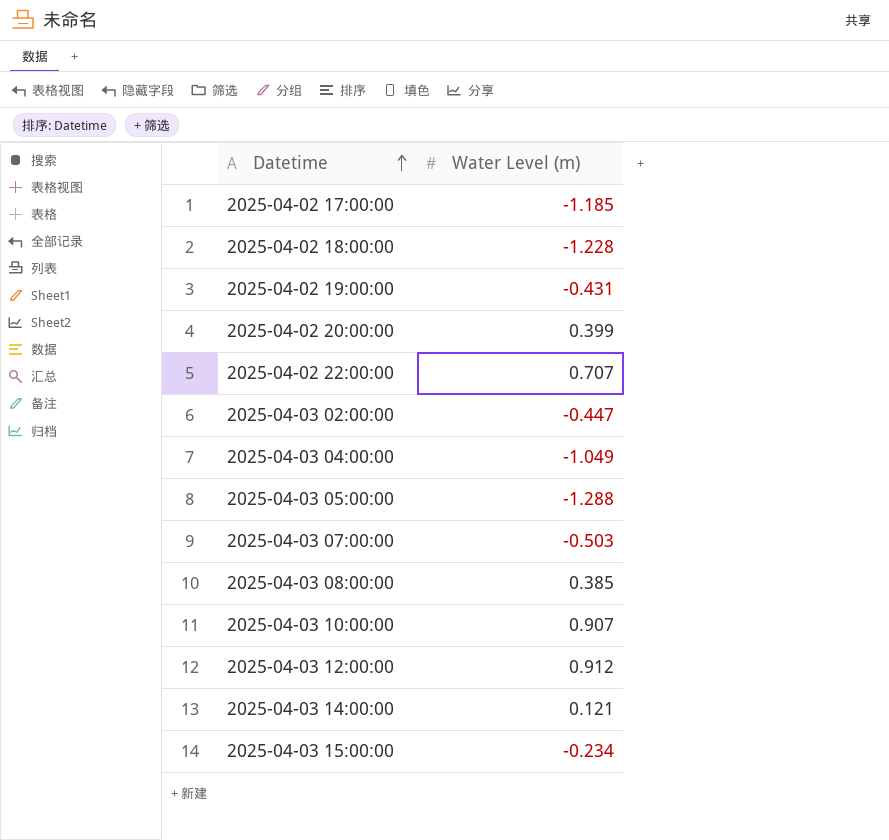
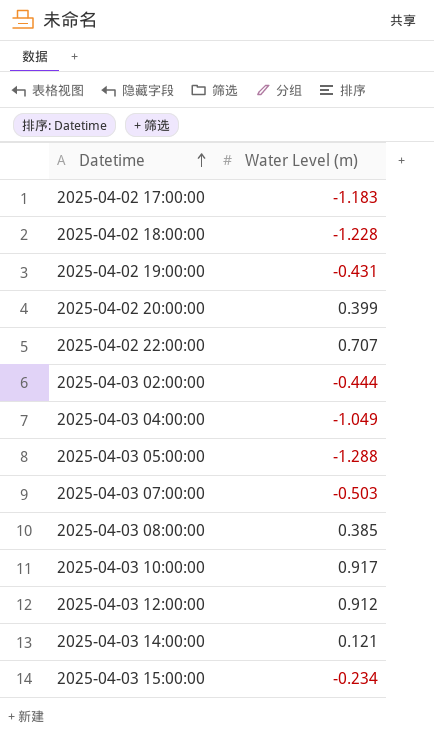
2025-04-02 17:00:00 | Water Level (m): -1.185 -> -1.183
2025-04-03 02:00:00 | Water Level (m): -0.447 -> -0.444
2025-04-03 10:00:00 | Water Level (m): 0.907 -> 0.917

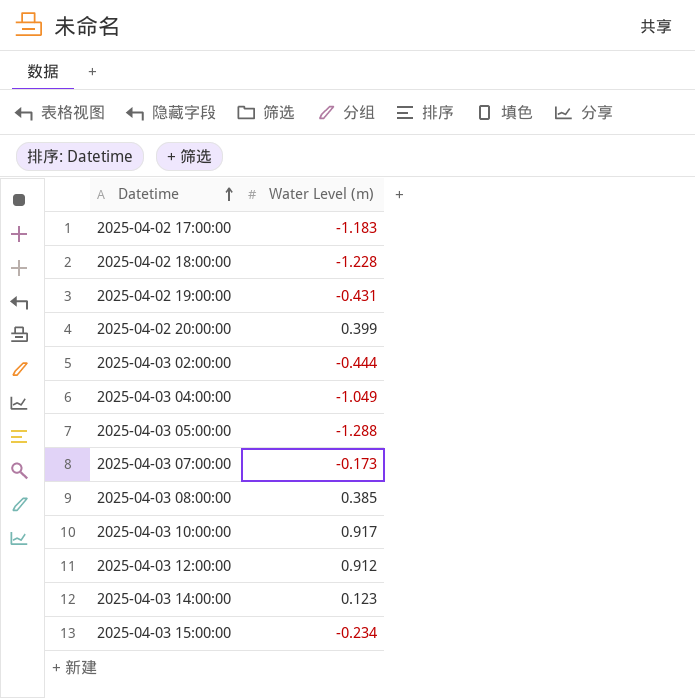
row 2025-04-02 22:00:00: 0.707 -> none
2025-04-03 07:00:00 | Water Level (m): -0.503 -> -0.173
2025-04-03 14:00:00 | Water Level (m): 0.121 -> 0.123

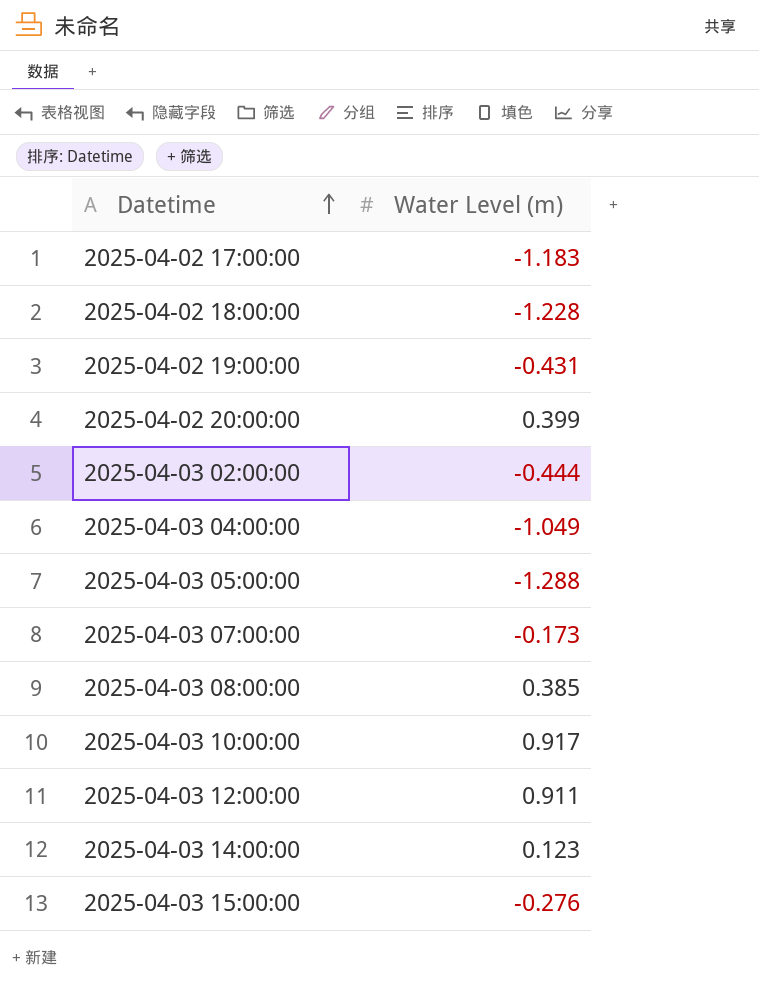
2025-04-03 12:00:00 | Water Level (m): 0.912 -> 0.911
2025-04-03 15:00:00 | Water Level (m): -0.234 -> -0.276

